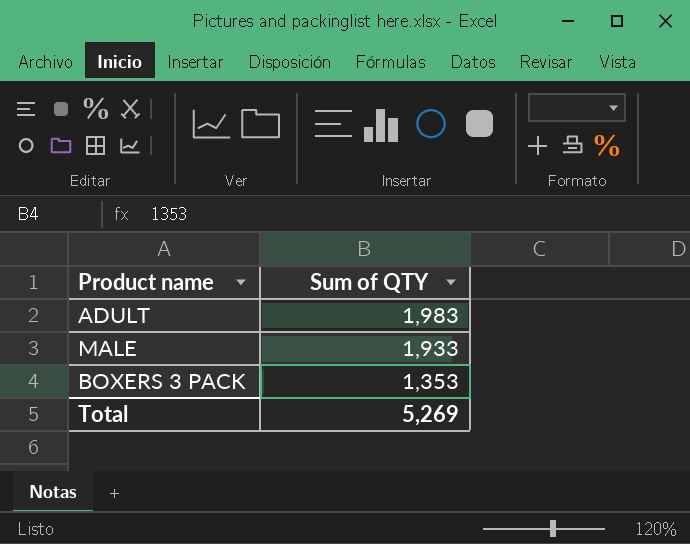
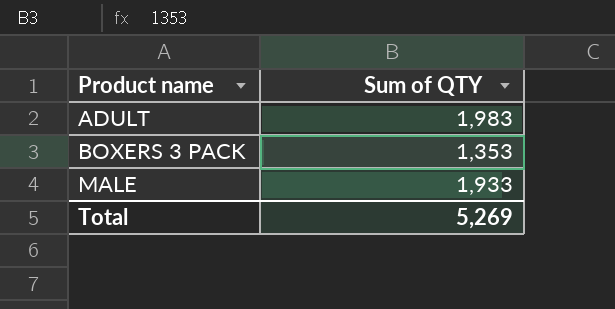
row order: Sum of QTY descending -> Product name ascending

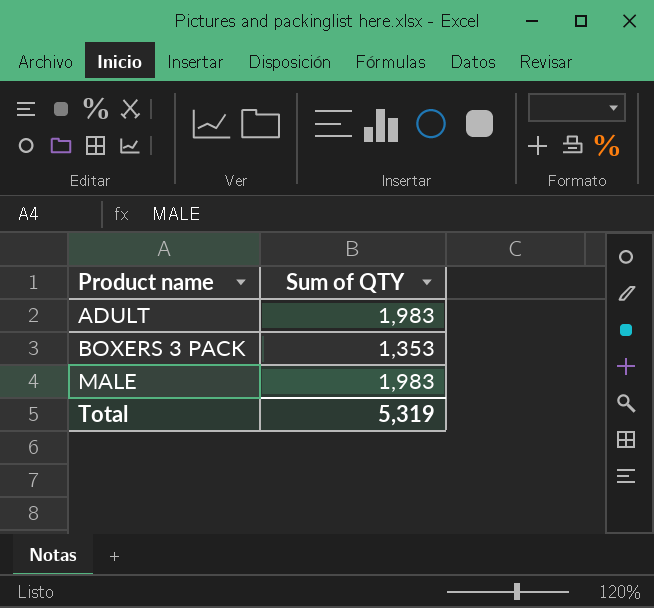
MALE | Sum of QTY: 1,933 -> 1,983
Total | Sum of QTY: 5,269 -> 5,319

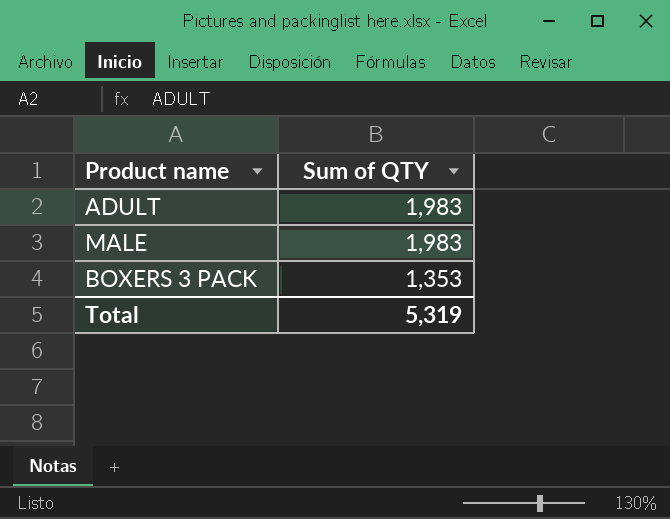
row order: Product name ascending -> Sum of QTY descending

